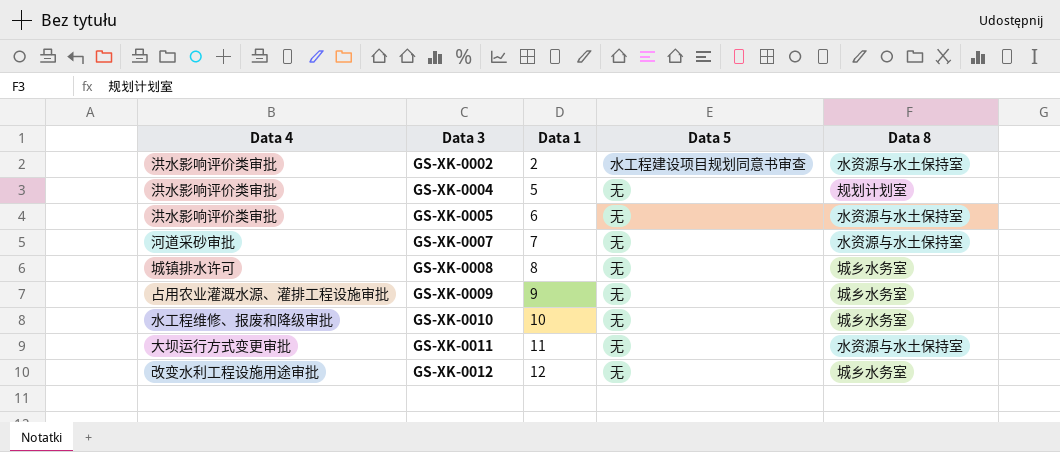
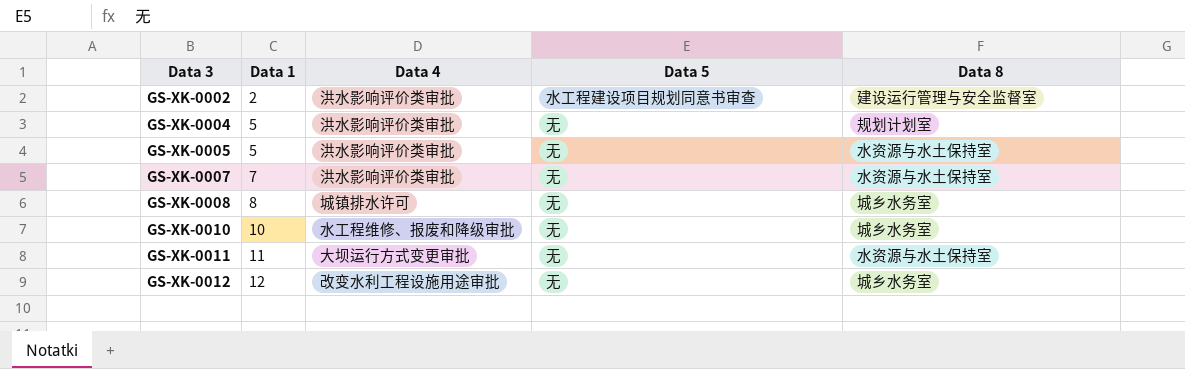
column Data 4 | position: 1 -> 3
row GS-XK-0009: 占用农业灌溉水源、灌排工程设施审批 | 9 | 无 | 城乡水务室 -> none
GS-XK-0002 | Data 8: 水资源与水土保持室 -> 建设运行管理与安全监督室
GS-XK-0005 | Data 1: 6 -> 5
GS-XK-0007 | Data 4: 河道采砂审批 -> 洪水影响评价类审批

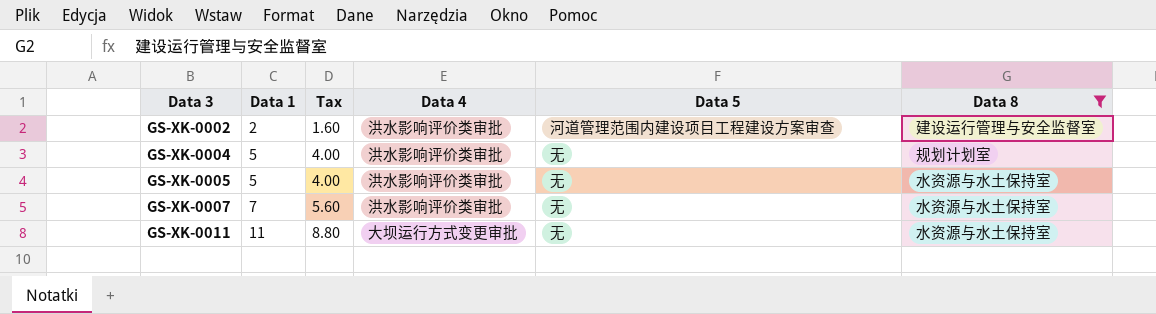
filter: none -> Data 8 != 城乡水务室
column Tax | formula: none -> [Data 1] * 0.8
GS-XK-0002 | Data 5: 水工程建设项目规划同意书审查 -> 河道管理范围内建设项目工程建设方案审查

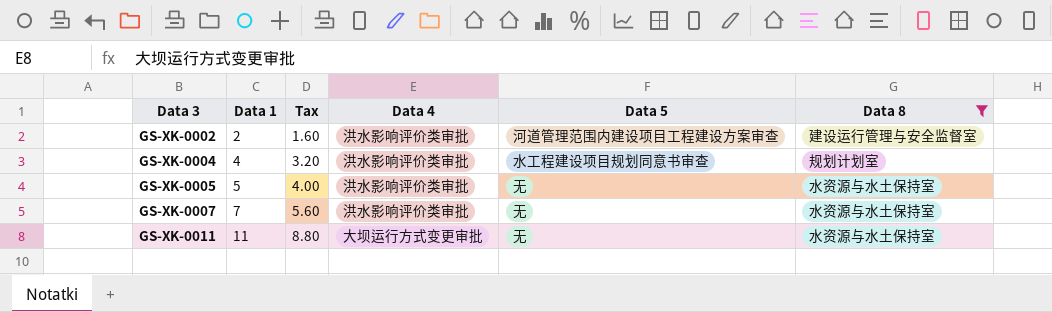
GS-XK-0004 | Data 1: 5 -> 4
GS-XK-0004 | Tax: 4.00 -> 3.20
GS-XK-0004 | Data 5: 无 -> 水工程建设项目规划同意书审查

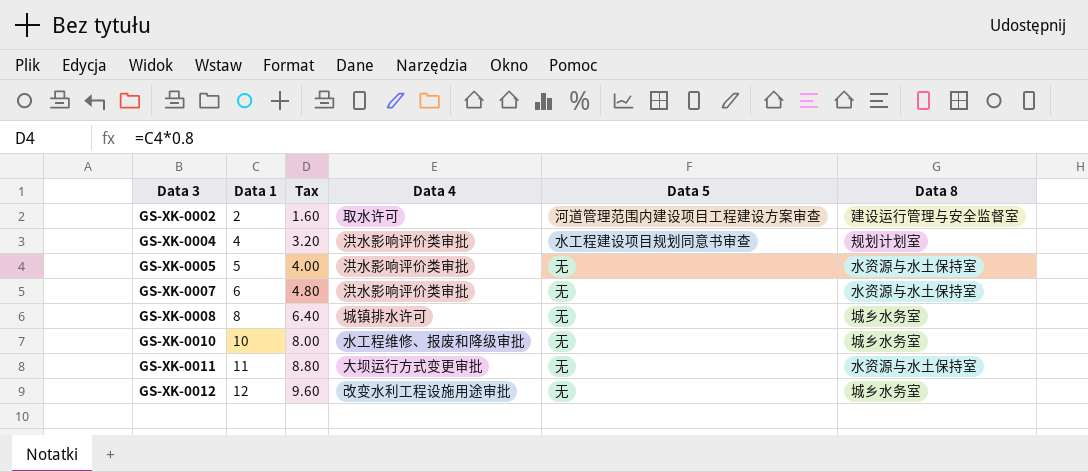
filter: Data 8 != 城乡水务室 -> none
GS-XK-0002 | Data 4: 洪水影响评价类审批 -> 取水许可
GS-XK-0007 | Data 1: 7 -> 6
GS-XK-0007 | Tax: 5.60 -> 4.80

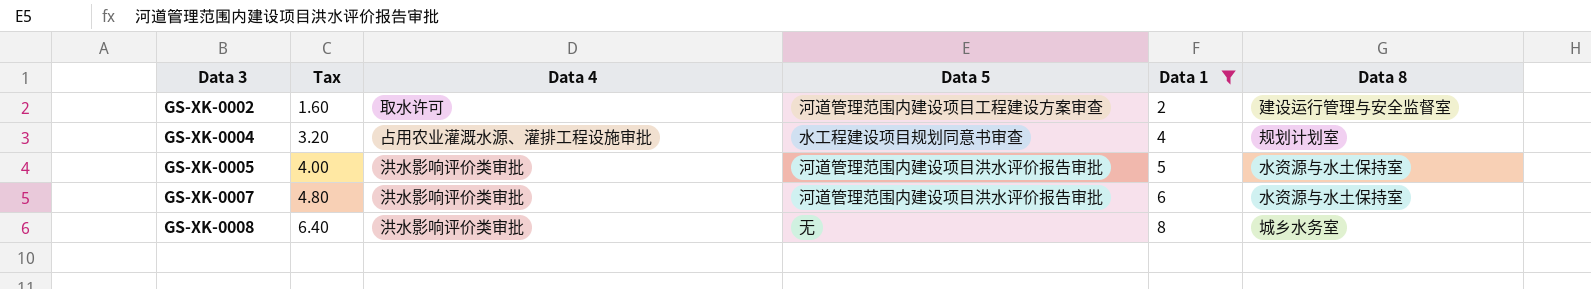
filter: none -> Data 1 <= 8
column Data 1 | position: 2 -> 5
GS-XK-0004 | Data 4: 洪水影响评价类审批 -> 占用农业灌溉水源、灌排工程设施审批
GS-XK-0005 | Data 5: 无 -> 河道管理范围内建设项目洪水评价报告审批
GS-XK-0007 | Data 5: 无 -> 河道管理范围内建设项目洪水评价报告审批
GS-XK-0008 | Data 4: 城镇排水许可 -> 洪水影响评价类审批

